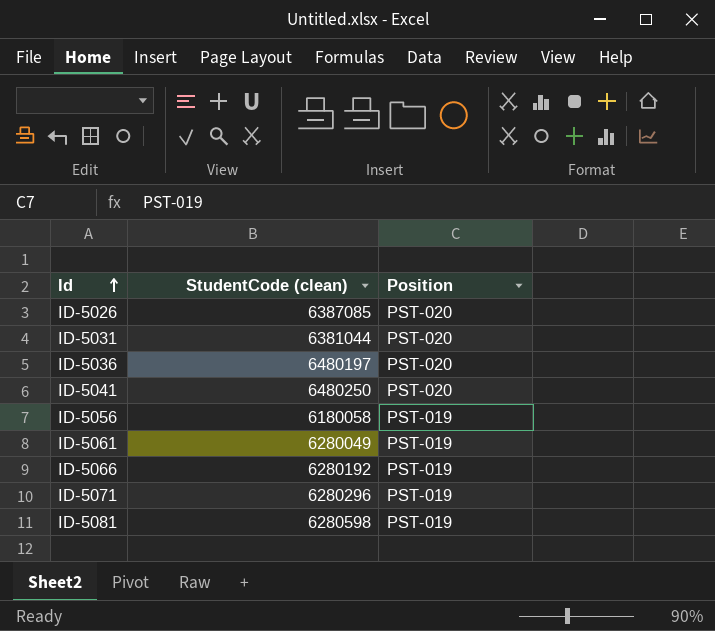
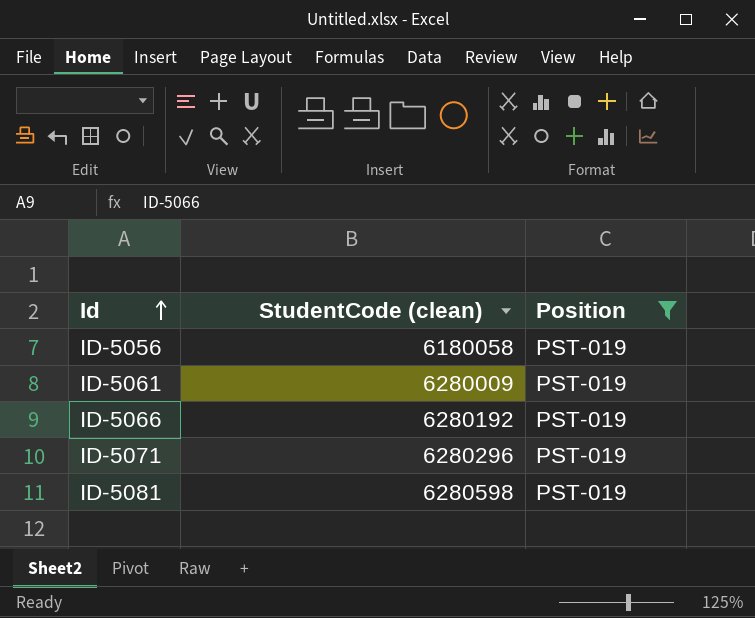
filter: none -> Position = PST-019
ID-5061 | StudentCode (clean): 6280049 -> 6280009

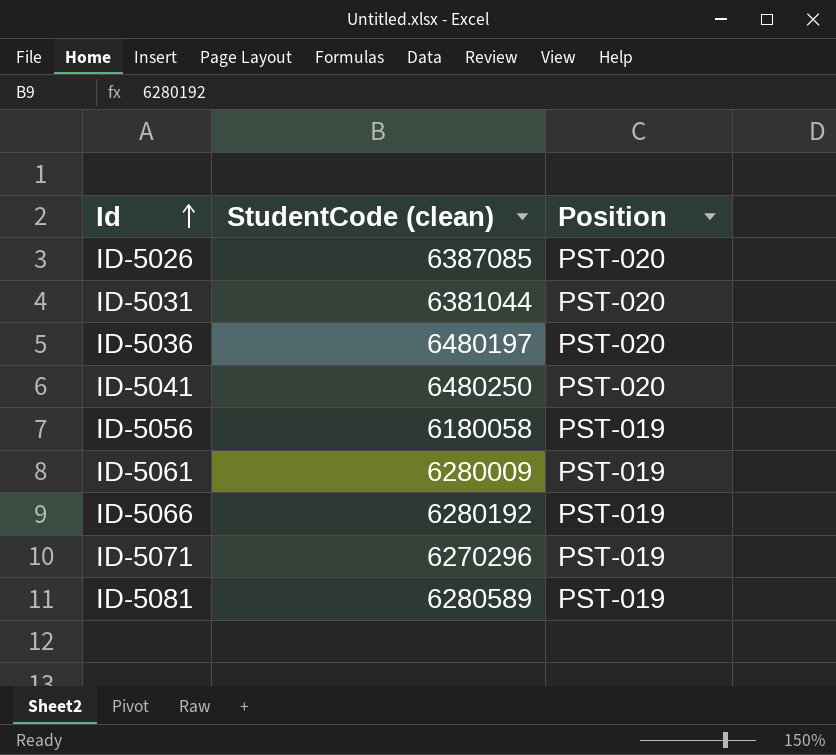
filter: Position = PST-019 -> none
ID-5071 | StudentCode (clean): 6280296 -> 6270296
ID-5081 | StudentCode (clean): 6280598 -> 6280589

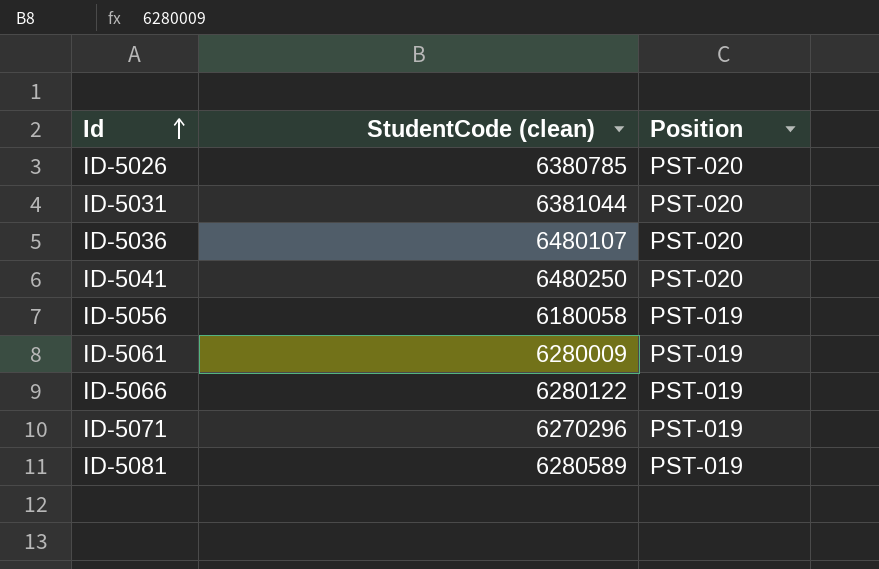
ID-5026 | StudentCode (clean): 6387085 -> 6380785
ID-5036 | StudentCode (clean): 6480197 -> 6480107
ID-5066 | StudentCode (clean): 6280192 -> 6280122

